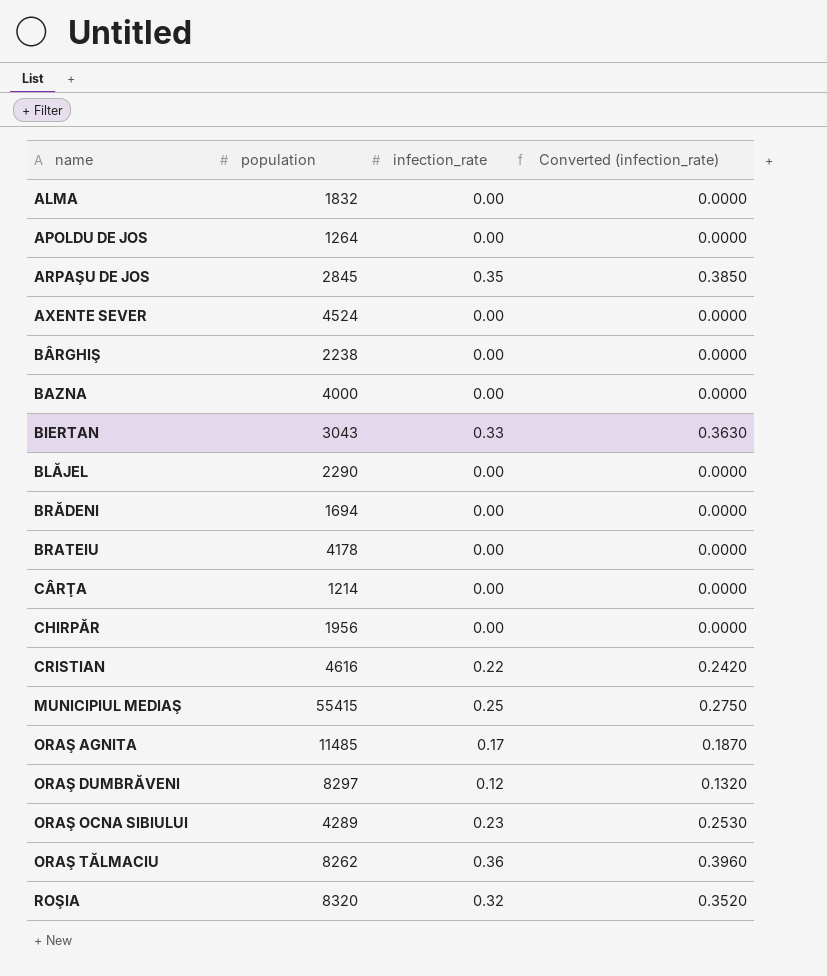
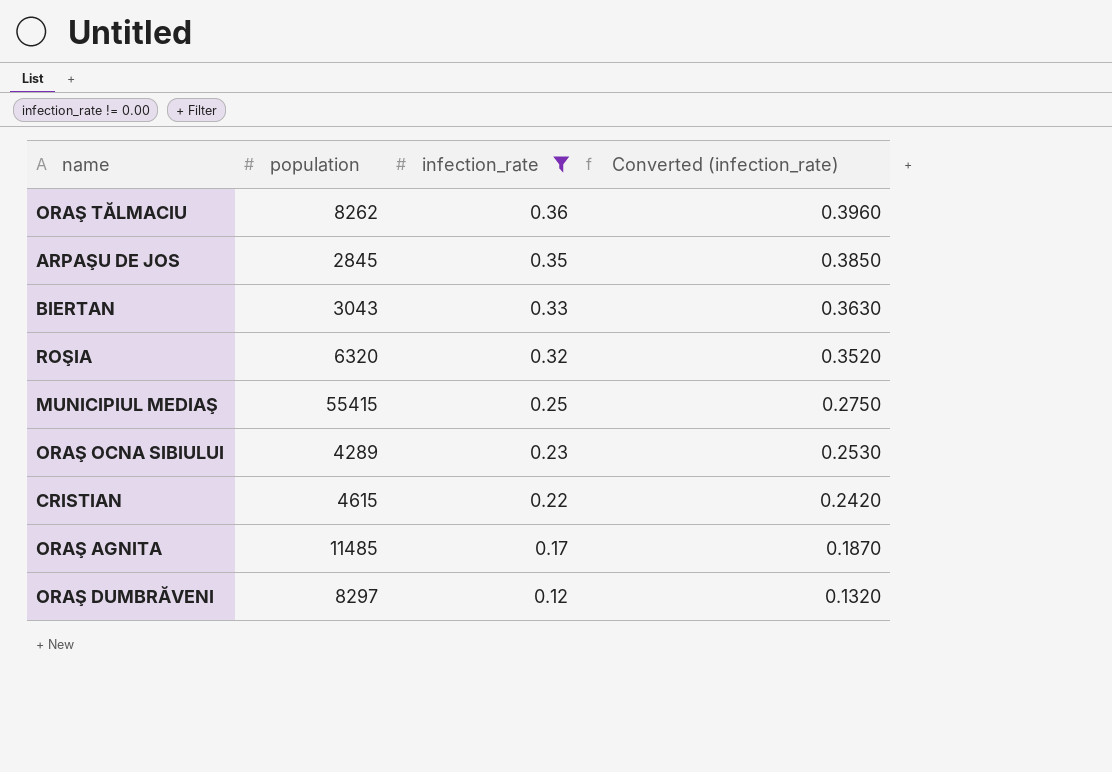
filter: none -> infection_rate != 0.00
row order: name ascending -> infection_rate descending
ROŞIA | population: 8320 -> 6320
CRISTIAN | population: 4616 -> 4615

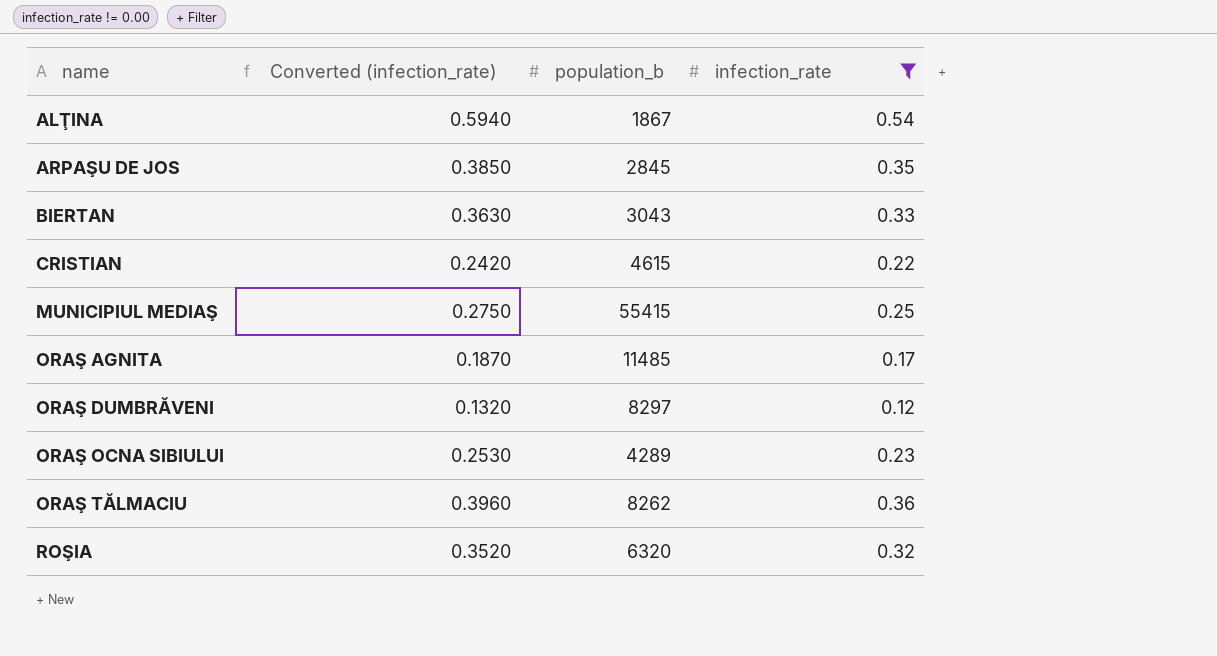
row order: infection_rate descending -> name ascending
column Converted (infection_rate) | position: 4 -> 2
column name: population -> population_b
row ALŢINA: none -> 0.5940 | 1867 | 0.54

